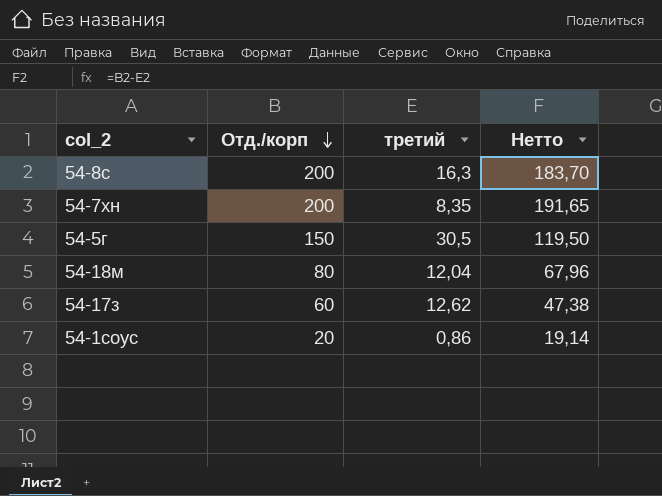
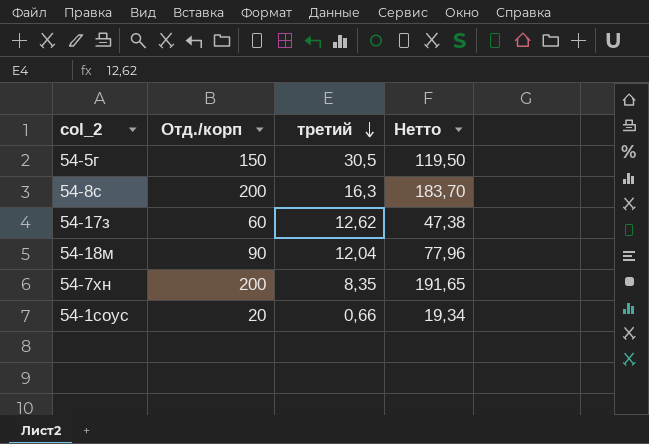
row order: Отд./корп descending -> третий descending
54-18м | Отд./корп: 80 -> 90
54-18м | Нетто: 67,96 -> 77,96
54-1соус | третий: 0,86 -> 0,66
54-1соус | Нетто: 19,14 -> 19,34

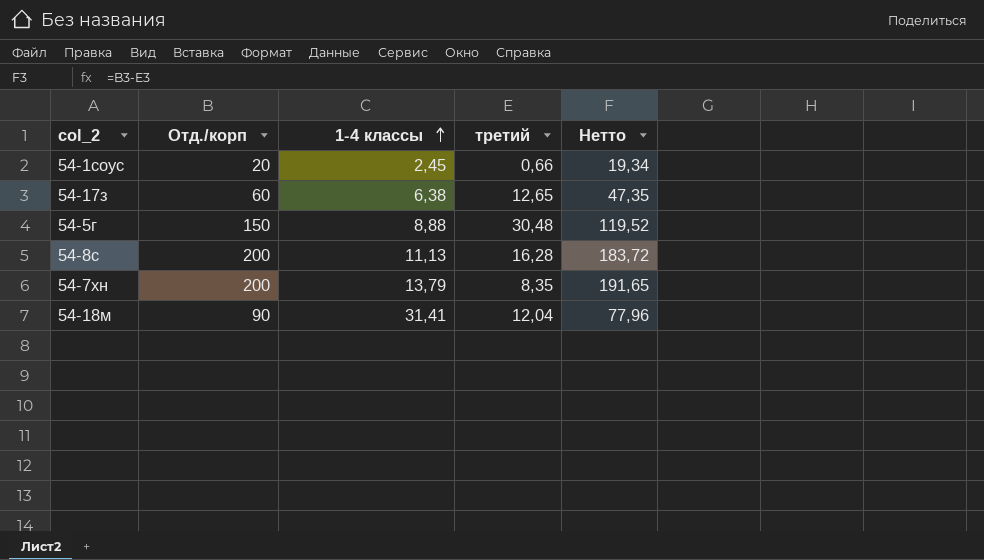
row order: третий descending -> 1-4 классы ascending
column 1-4 классы | position: none -> 3
54-17з | третий: 12,62 -> 12,65
54-17з | Нетто: 47,38 -> 47,35
54-5г | третий: 30,5 -> 30,48
54-5г | Нетто: 119,50 -> 119,52
54-8с | третий: 16,3 -> 16,28
54-8с | Нетто: 183,70 -> 183,72

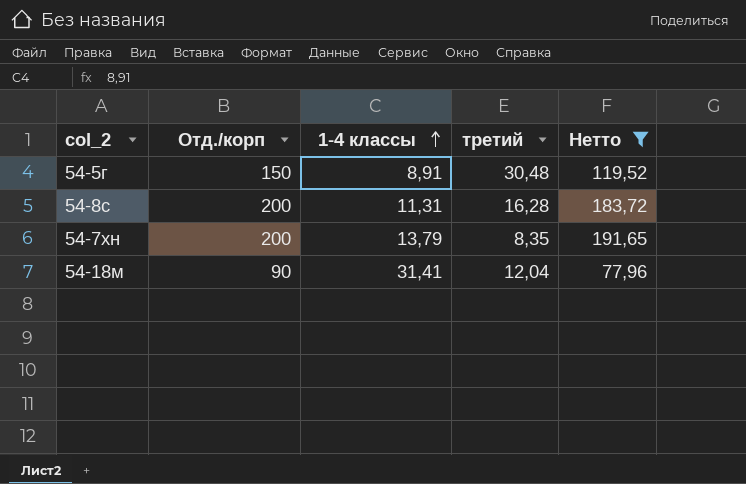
filter: none -> Нетто >= 77,96
54-5г | 1-4 классы: 8,88 -> 8,91
54-8с | 1-4 классы: 11,13 -> 11,31

